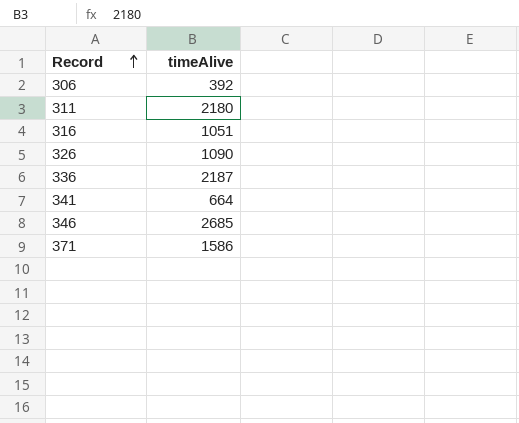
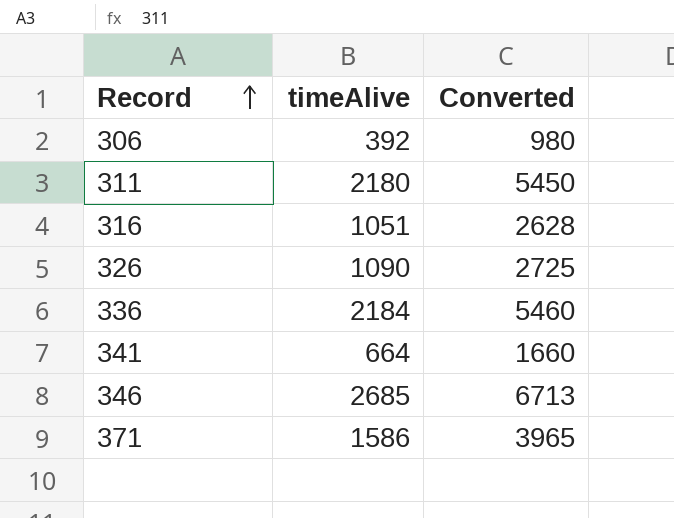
column Converted | formula: none -> [timeAlive] * 2.5
336 | timeAlive: 2187 -> 2184

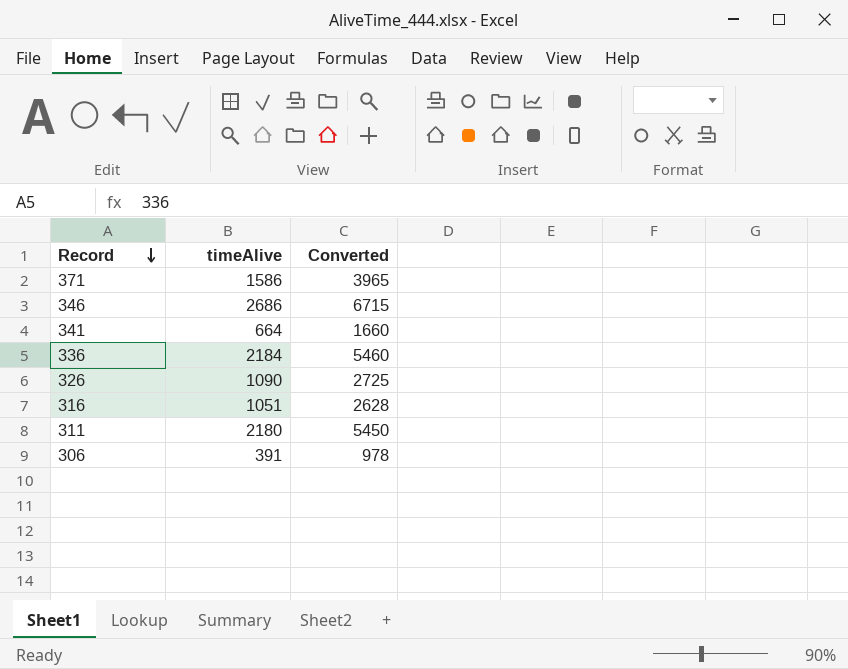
row order: Record ascending -> Record descending
346 | timeAlive: 2685 -> 2686
346 | Converted: 6713 -> 6715
306 | timeAlive: 392 -> 391
306 | Converted: 980 -> 978

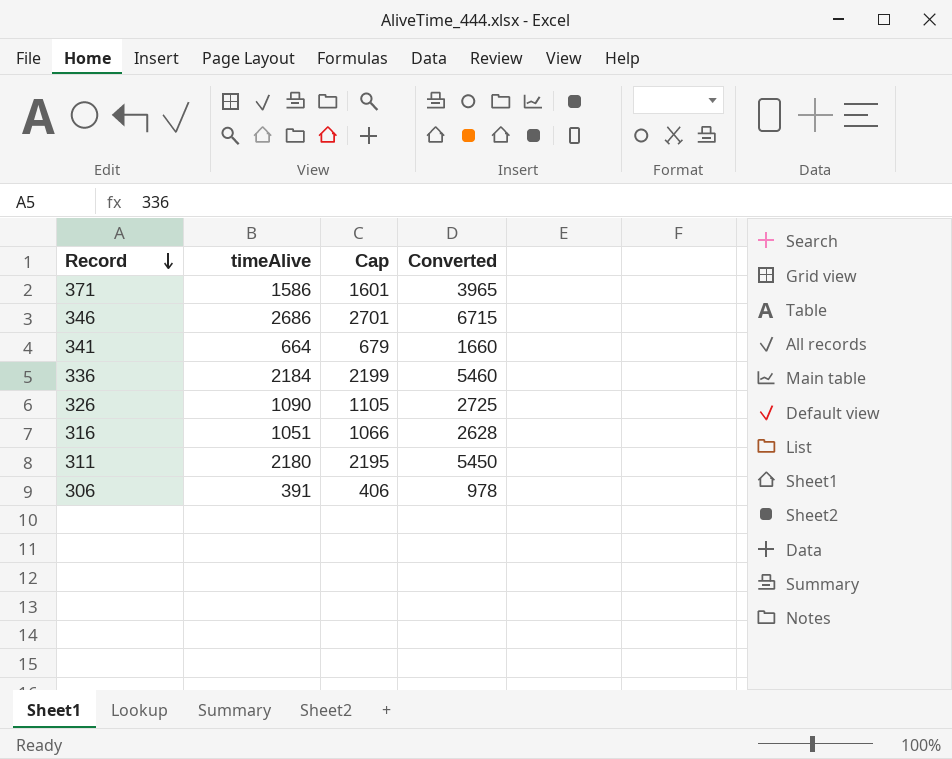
column Cap | formula: none -> [timeAlive] + 15

